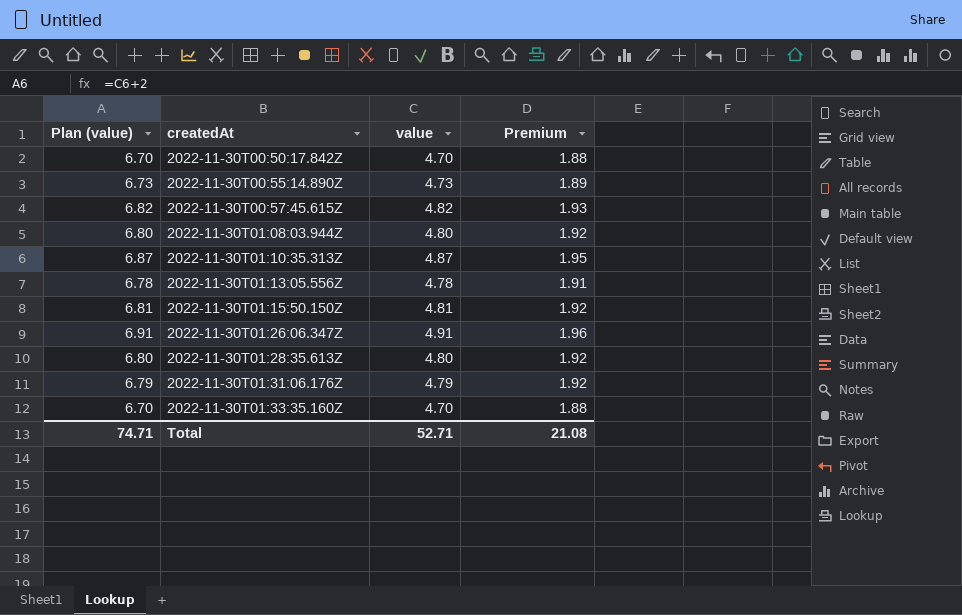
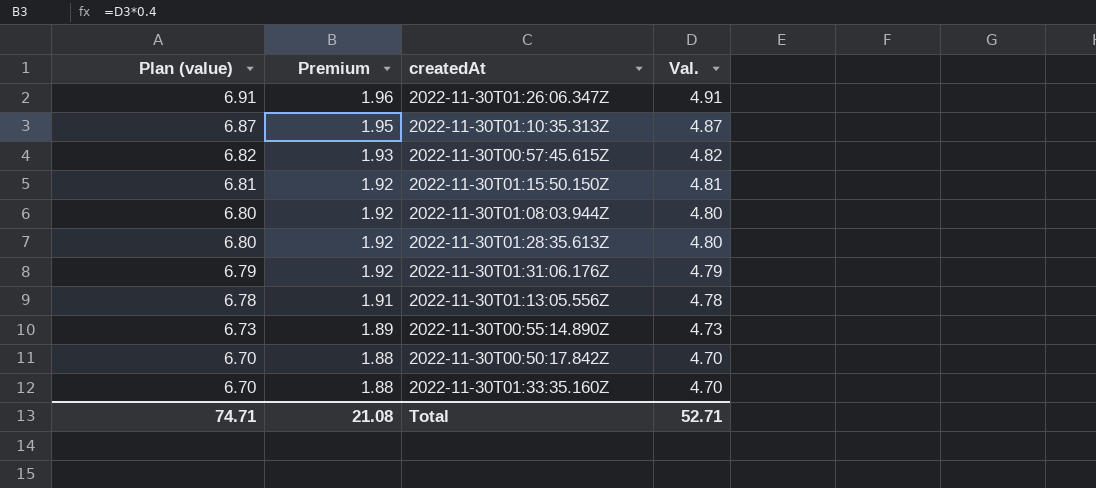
row order: createdAt ascending -> Plan (value) descending
column Premium | position: 4 -> 2
column name: value -> Val.

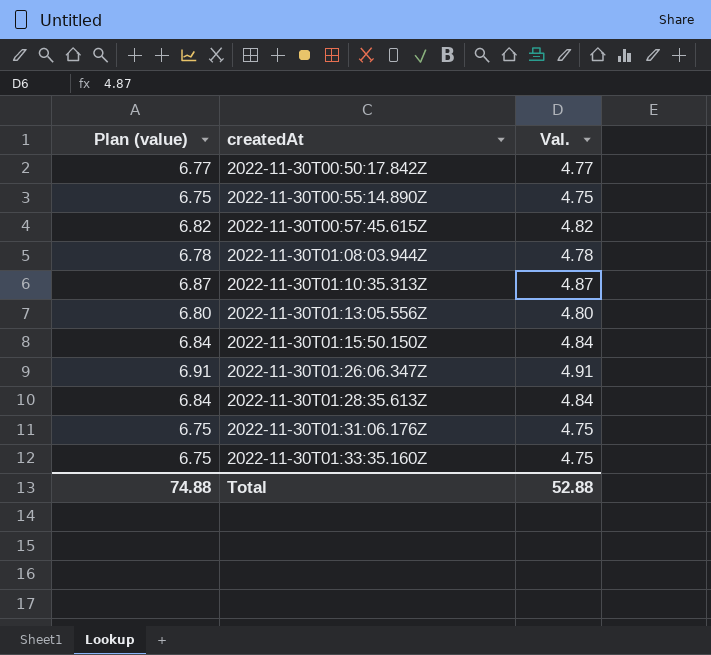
row order: Plan (value) descending -> createdAt ascending
column Premium | formula: [Val.] * 0.4 -> none
2022-11-30T00:50:17.842Z | Plan (value): 6.70 -> 6.77
2022-11-30T00:50:17.842Z | Val.: 4.70 -> 4.77
2022-11-30T00:55:14.890Z | Plan (value): 6.73 -> 6.75
2022-11-30T00:55:14.890Z | Val.: 4.73 -> 4.75
2022-11-30T01:08:03.944Z | Plan (value): 6.80 -> 6.78
2022-11-30T01:08:03.944Z | Val.: 4.80 -> 4.78
2022-11-30T01:13:05.556Z | Plan (value): 6.78 -> 6.80
2022-11-30T01:13:05.556Z | Val.: 4.78 -> 4.80
2022-11-30T01:15:50.150Z | Plan (value): 6.81 -> 6.84
2022-11-30T01:15:50.150Z | Val.: 4.81 -> 4.84
2022-11-30T01:28:35.613Z | Plan (value): 6.80 -> 6.84
2022-11-30T01:28:35.613Z | Val.: 4.80 -> 4.84
2022-11-30T01:31:06.176Z | Plan (value): 6.79 -> 6.75
2022-11-30T01:31:06.176Z | Val.: 4.79 -> 4.75
2022-11-30T01:33:35.160Z | Plan (value): 6.70 -> 6.75
2022-11-30T01:33:35.160Z | Val.: 4.70 -> 4.75
Total | Plan (value): 74.71 -> 74.88
Total | Val.: 52.71 -> 52.88

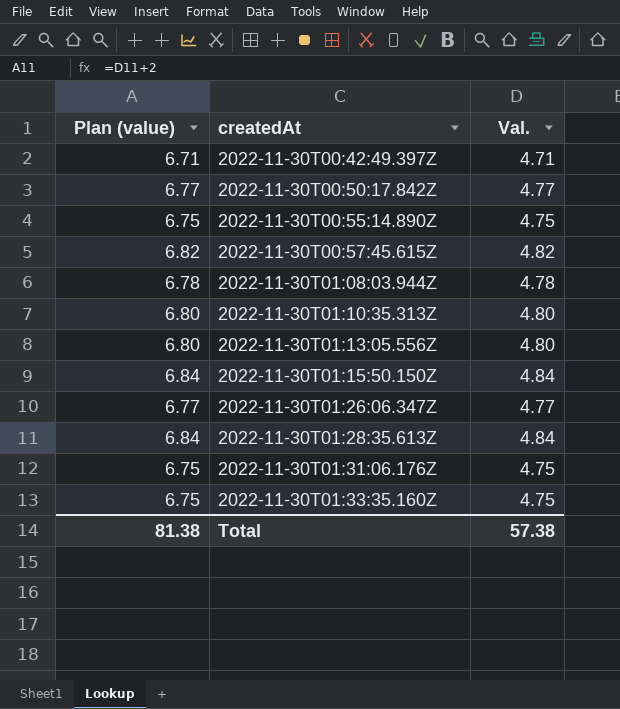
row 2022-11-30T00:42:49.397Z: none -> 6.71 | 4.71
2022-11-30T01:10:35.313Z | Plan (value): 6.87 -> 6.80
2022-11-30T01:10:35.313Z | Val.: 4.87 -> 4.80
2022-11-30T01:26:06.347Z | Plan (value): 6.91 -> 6.77
2022-11-30T01:26:06.347Z | Val.: 4.91 -> 4.77
Total | Plan (value): 74.88 -> 81.38
Total | Val.: 52.88 -> 57.38

